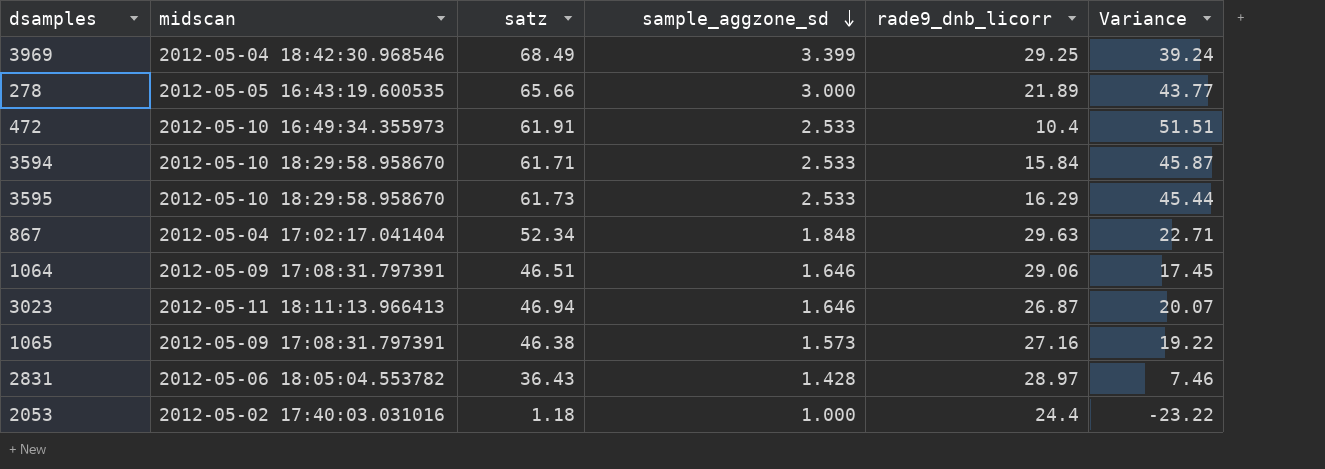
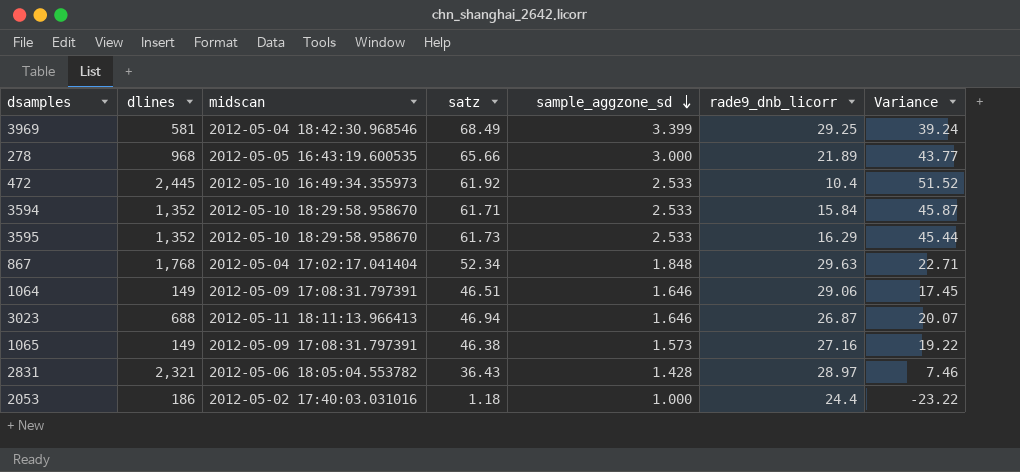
column dlines | position: none -> 2
472 | satz: 61.91 -> 61.92
472 | Variance: 51.51 -> 51.52

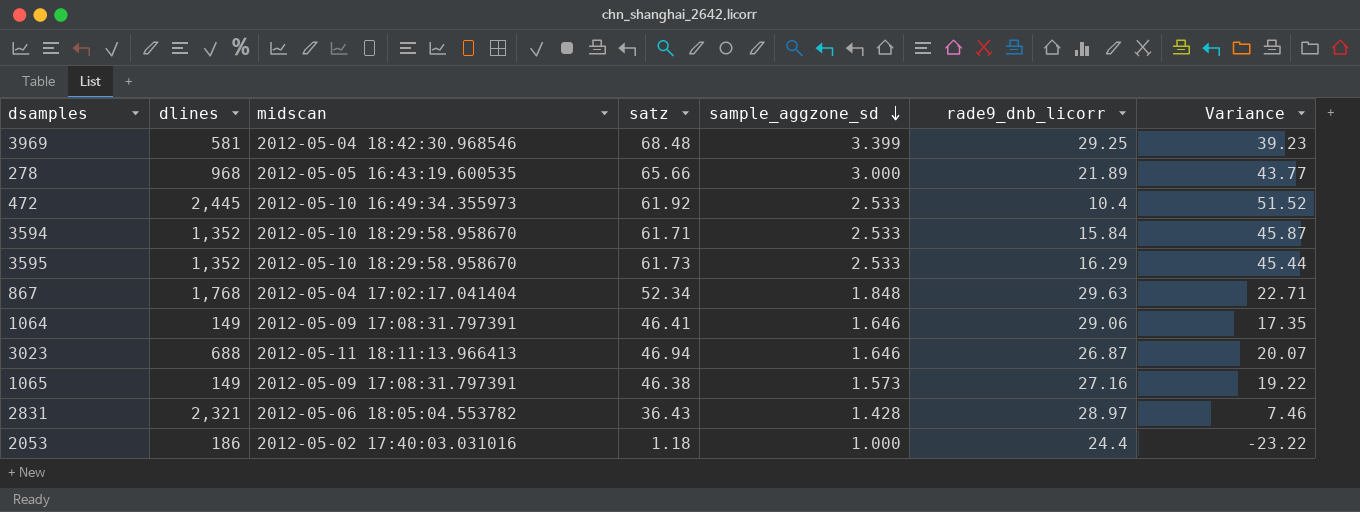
3969 | satz: 68.49 -> 68.48
3969 | Variance: 39.24 -> 39.23
1064 | satz: 46.51 -> 46.41
1064 | Variance: 17.45 -> 17.35

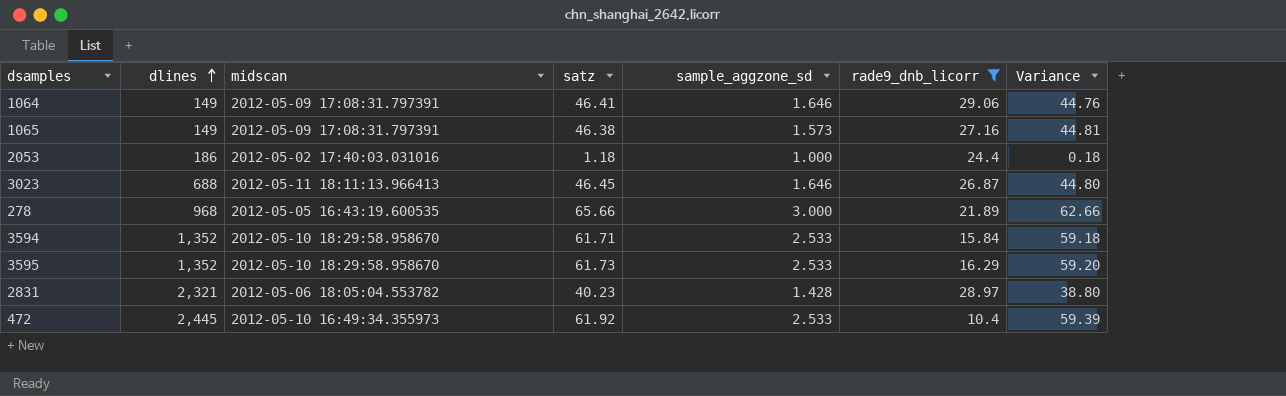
filter: none -> rade9_dnb_licorr <= 29.06
row order: sample_aggzone_sd descending -> dlines ascending
column Variance | formula: [satz] - [rade9_dnb_licorr] -> [satz] - [sample_aggzone_sd]
3023 | satz: 46.94 -> 46.45
2831 | satz: 36.43 -> 40.23

